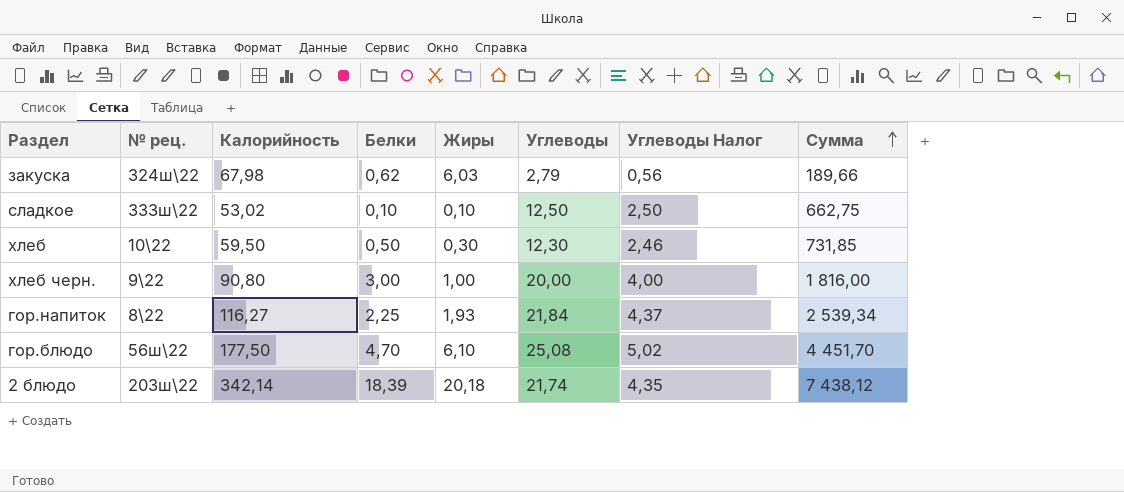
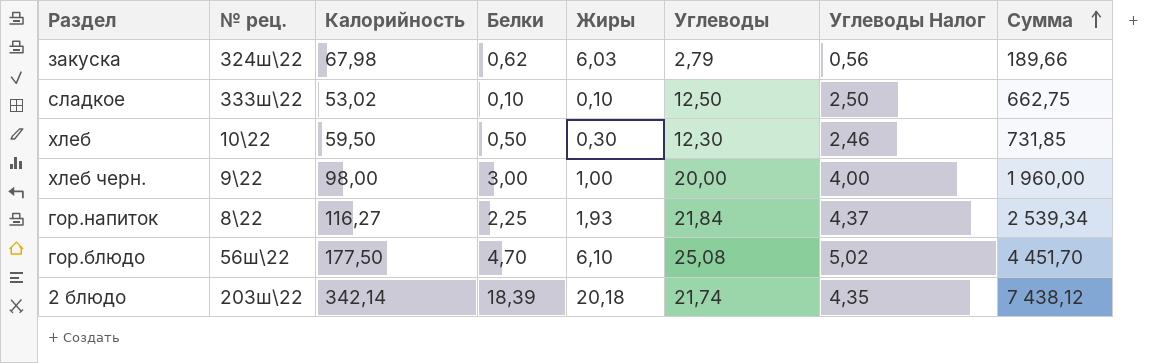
хлеб черн. | Калорийность: 90,80 -> 98,00
хлеб черн. | Сумма: 1 816,00 -> 1 960,00

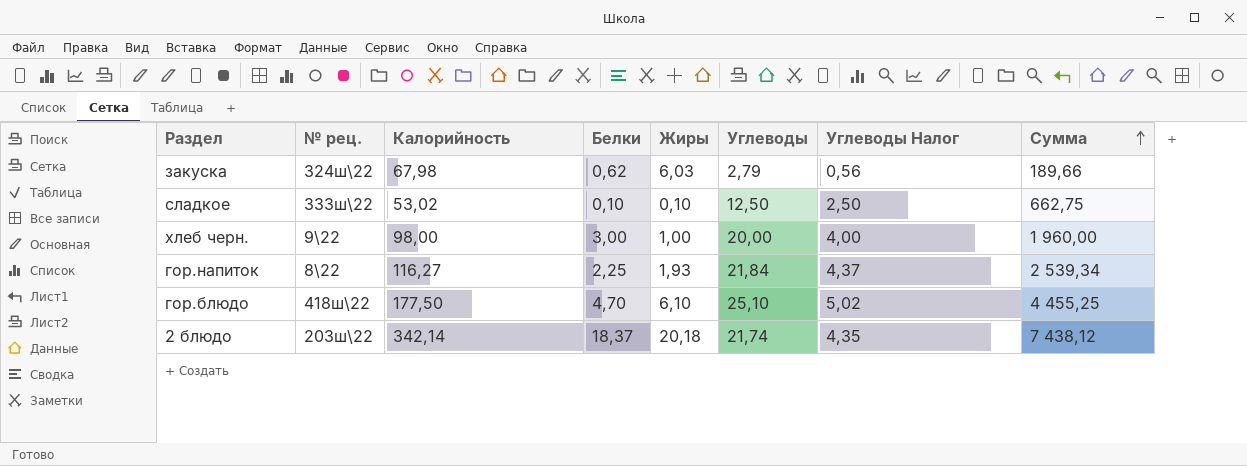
row хлеб: 10\22 | 59,50 | 0,50 | 0,30 | 12,30 | 2,46 | 731,85 -> none
гор.блюдо | № рец.: 56ш\22 -> 418ш\22
гор.блюдо | Углеводы: 25,08 -> 25,10
гор.блюдо | Сумма: 4 451,70 -> 4 455,25
2 блюдо | Белки: 18,39 -> 18,37

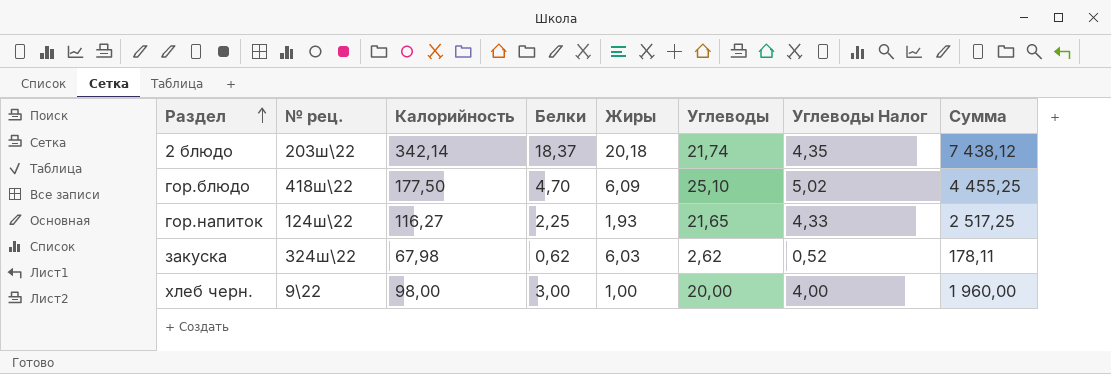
row order: Сумма ascending -> Раздел ascending
row сладкое: 333ш\22 | 53,02 | 0,10 | 0,10 | 12,50 | 2,50 | 662,75 -> none
гор.блюдо | Жиры: 6,10 -> 6,09
гор.напиток | № рец.: 8\22 -> 124ш\22
гор.напиток | Углеводы: 21,84 -> 21,65
гор.напиток | Углеводы Налог: 4,37 -> 4,33
гор.напиток | Сумма: 2 539,34 -> 2 517,25
закуска | Углеводы: 2,79 -> 2,62
закуска | Углеводы Налог: 0,56 -> 0,52
закуска | Сумма: 189,66 -> 178,11

